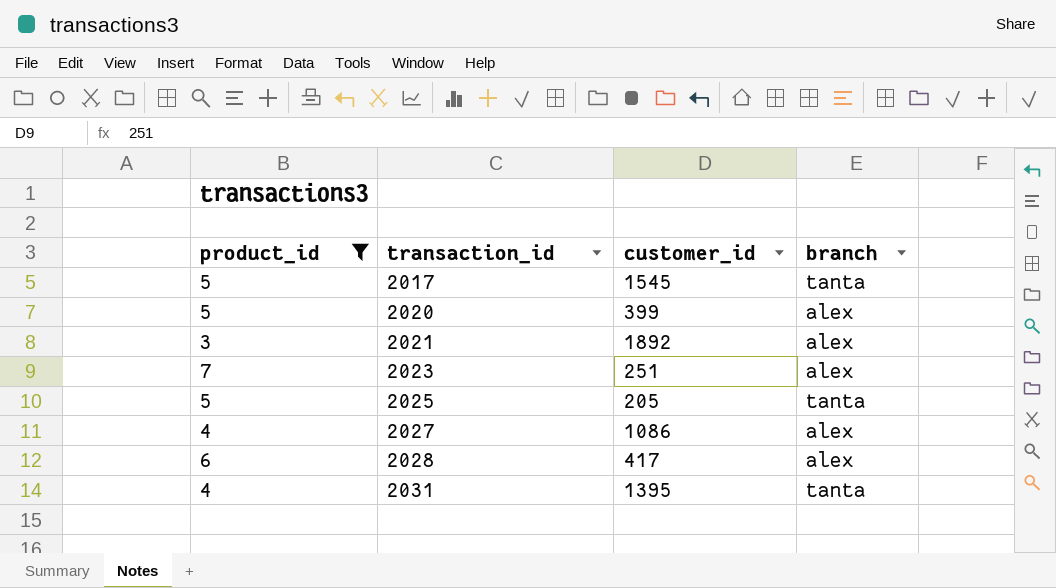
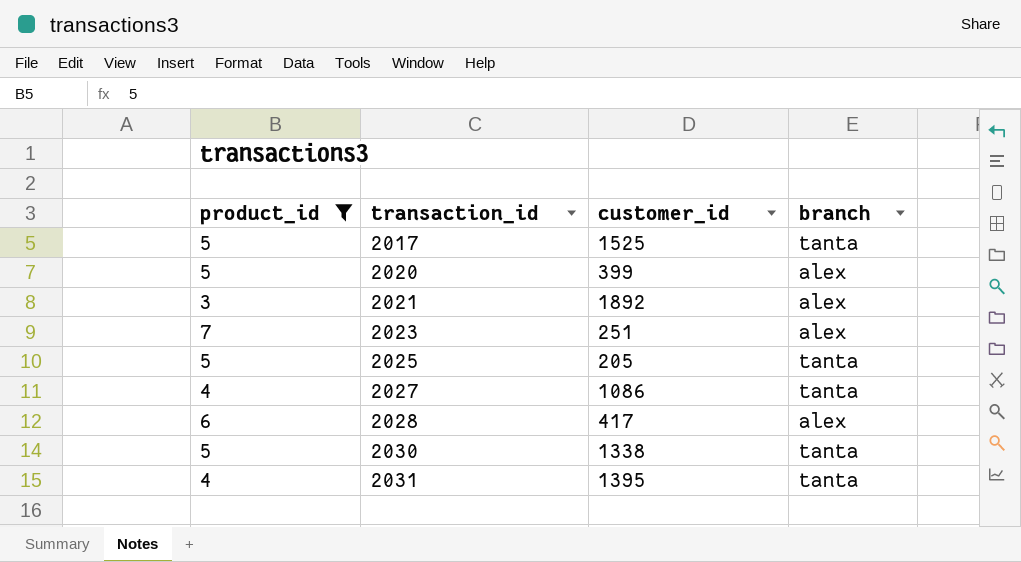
2017 | customer_id: 1545 -> 1525
2027 | branch: alex -> tanta
row 2030: none -> 5 | 1338 | tanta

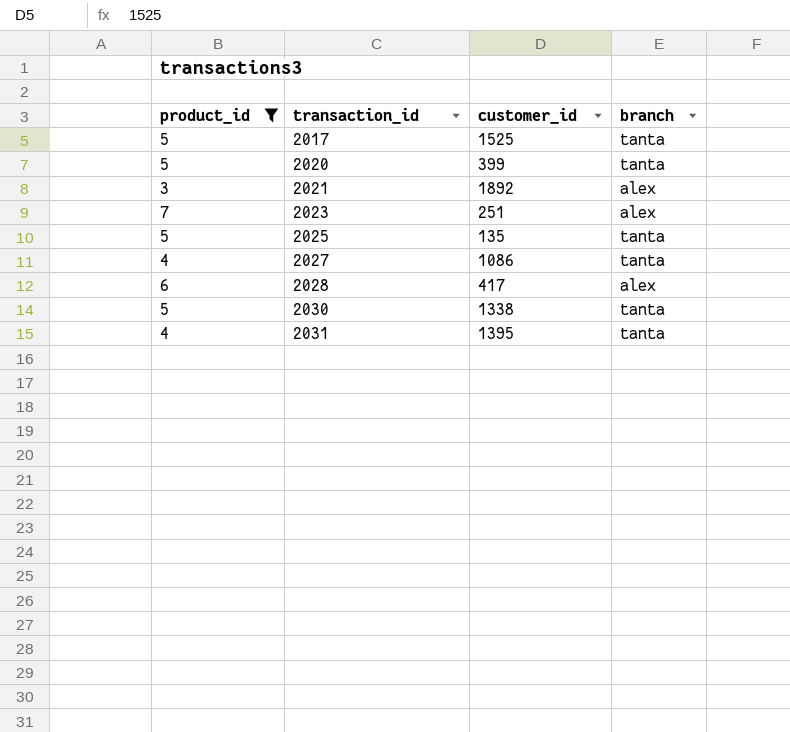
2020 | branch: alex -> tanta
2025 | customer_id: 205 -> 135

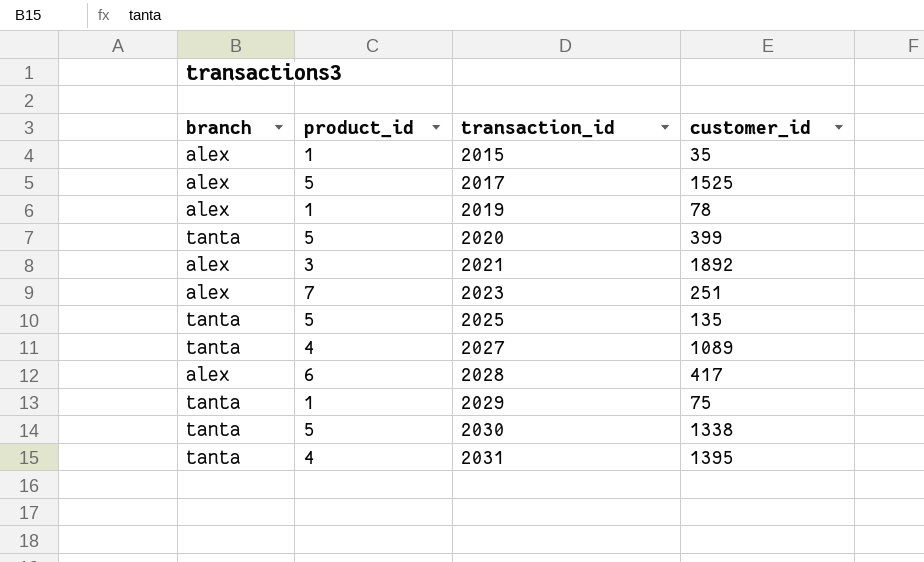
filter: product_id != 1 -> none
column branch | position: 4 -> 1
2017 | branch: tanta -> alex
2027 | customer_id: 1086 -> 1089

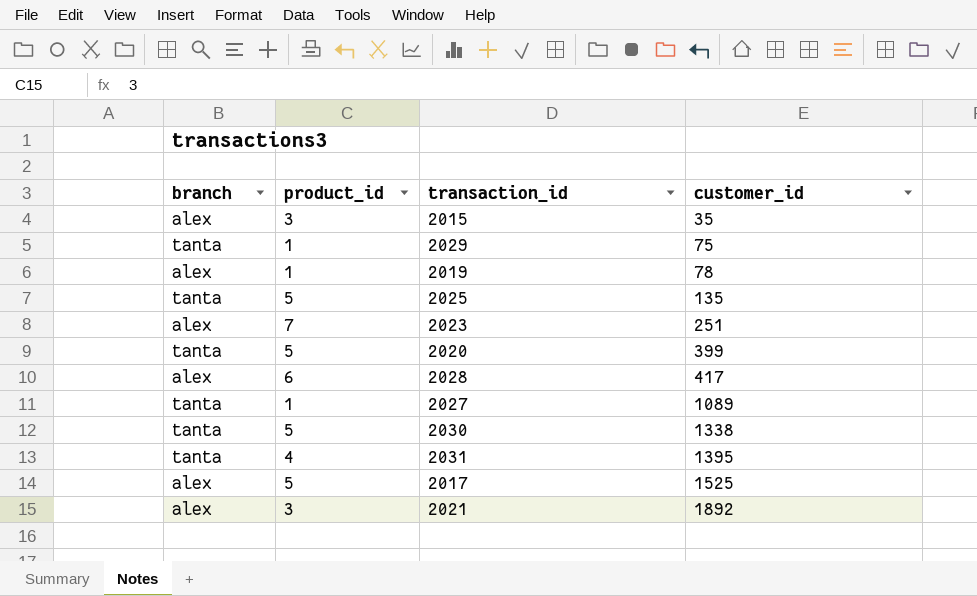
row order: transaction_id ascending -> customer_id ascending
2015 | product_id: 1 -> 3
2027 | product_id: 4 -> 1

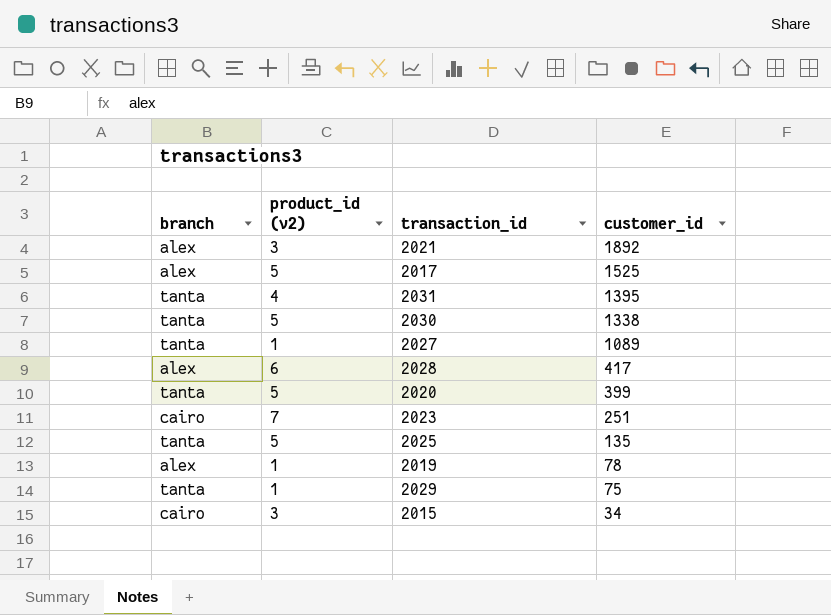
row order: customer_id ascending -> customer_id descending
column name: product_id -> product_id (v2)
2023 | branch: alex -> cairo
2015 | branch: alex -> cairo
2015 | customer_id: 35 -> 34

